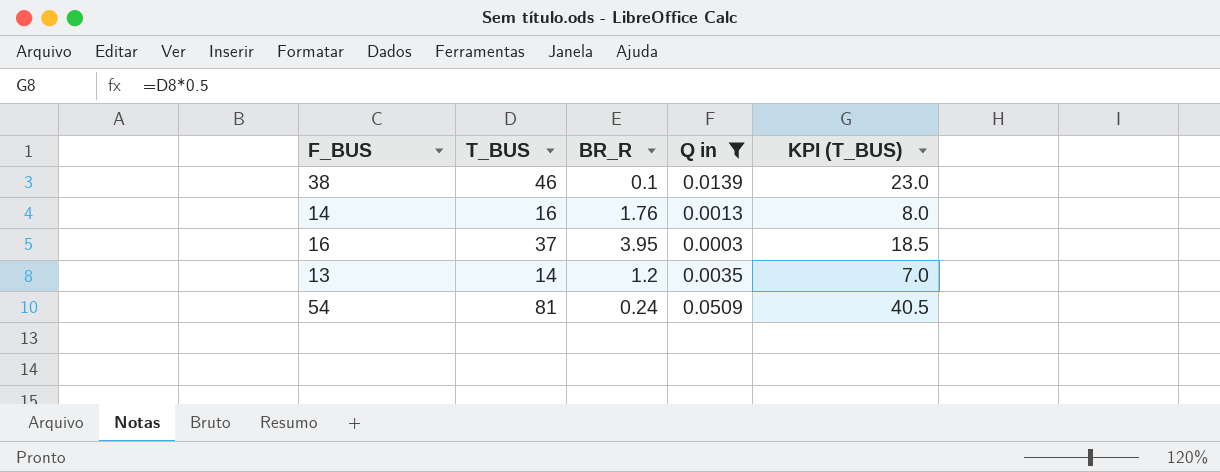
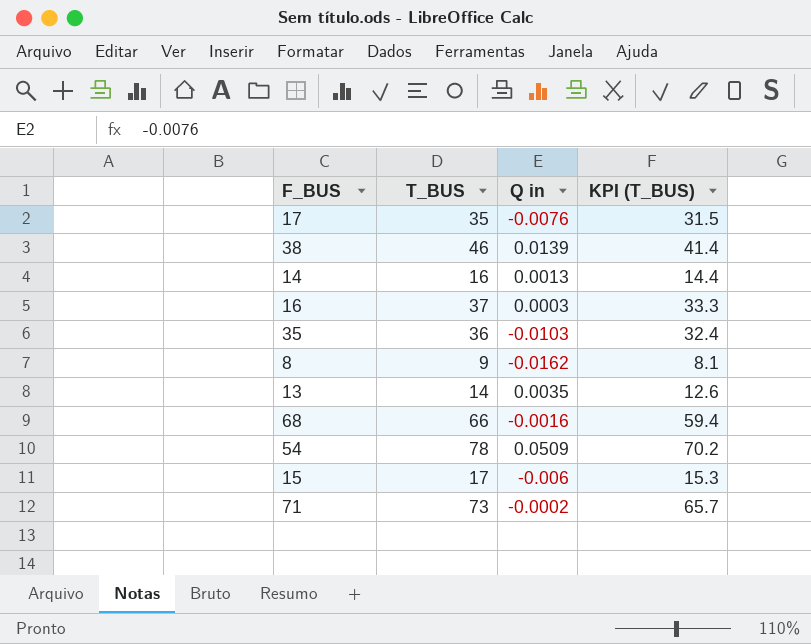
filter: Q in >= 0.0003 -> none
column BR_R | position: 3 -> none
column KPI (T_BUS) | formula: [T_BUS] * 0.5 -> [T_BUS] * 0.9
54 | T_BUS: 81 -> 78

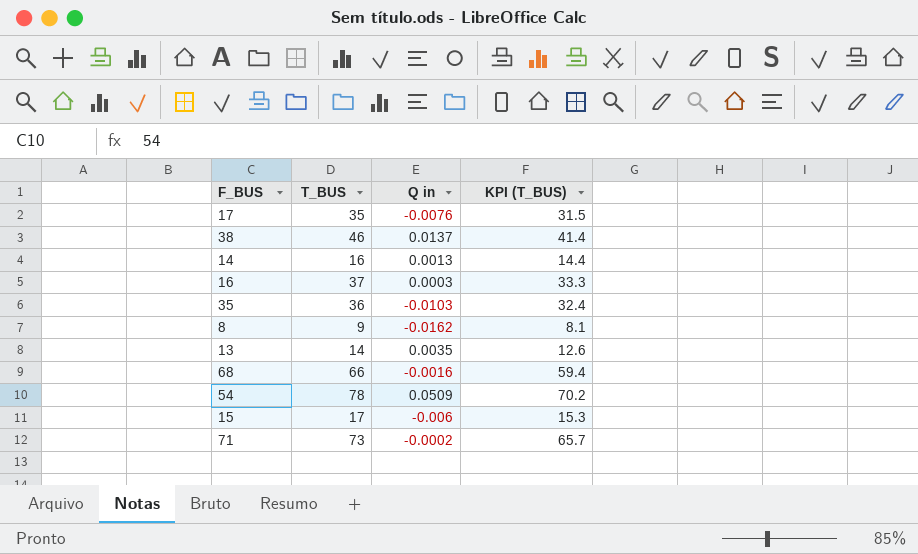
38 | Q in: 0.0139 -> 0.0137

